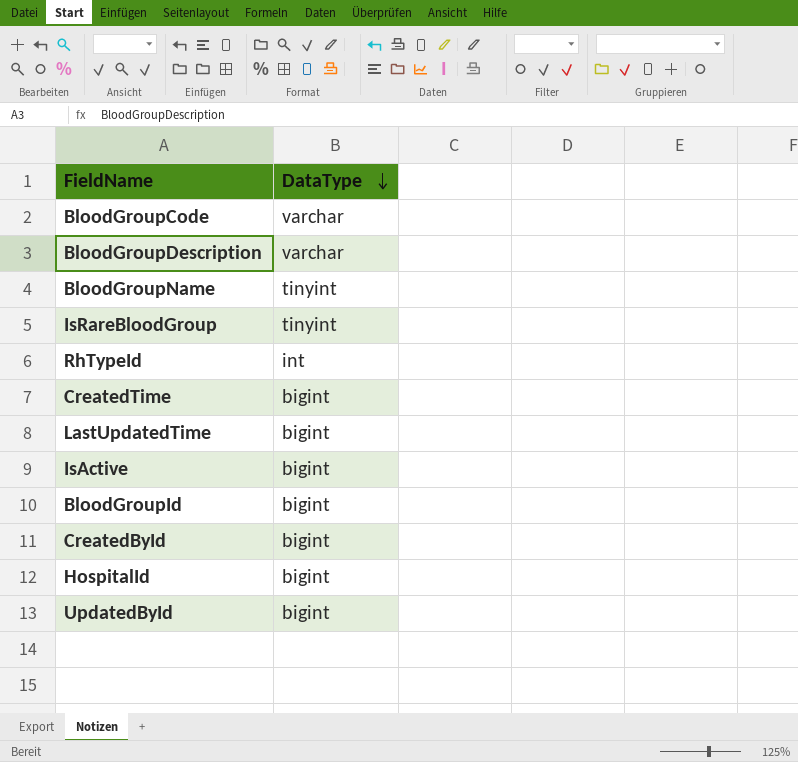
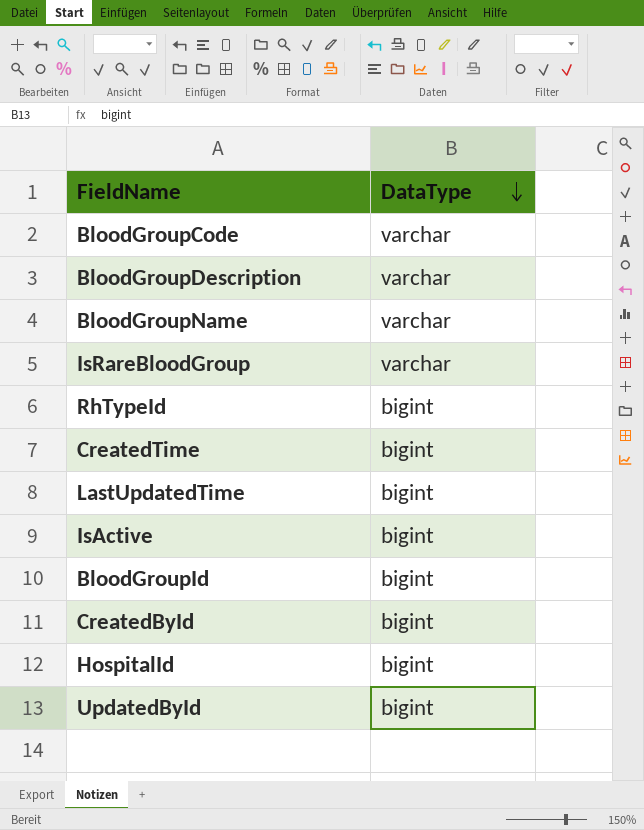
BloodGroupName | DataType: tinyint -> varchar
IsRareBloodGroup | DataType: tinyint -> varchar
RhTypeId | DataType: int -> bigint

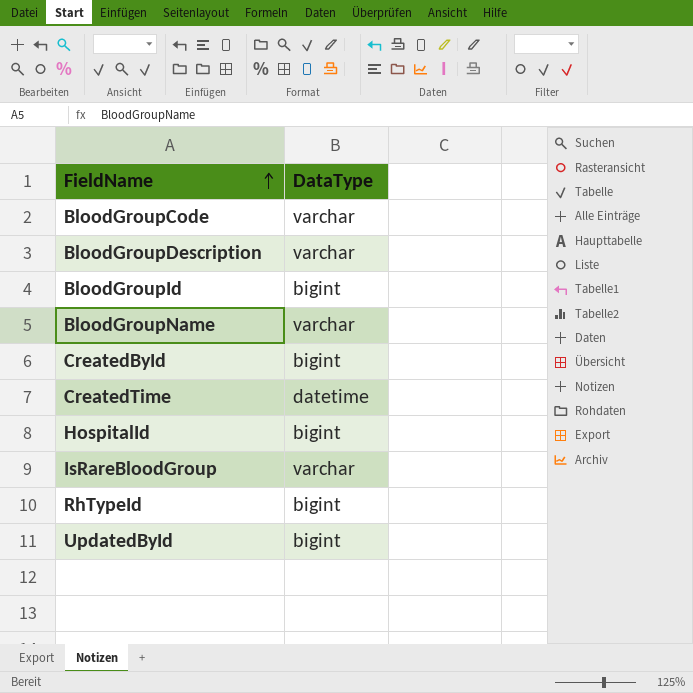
row order: DataType descending -> FieldName ascending
row LastUpdatedTime: bigint -> none
row IsActive: bigint -> none
CreatedTime | DataType: bigint -> datetime

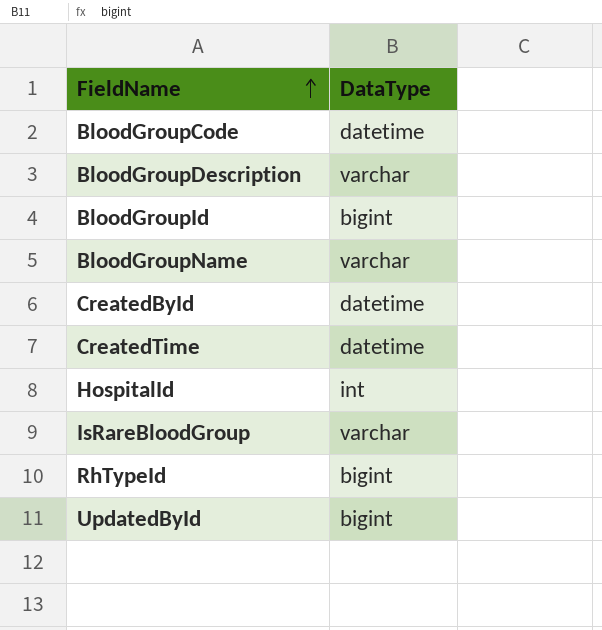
BloodGroupCode | DataType: varchar -> datetime
CreatedById | DataType: bigint -> datetime
HospitalId | DataType: bigint -> int

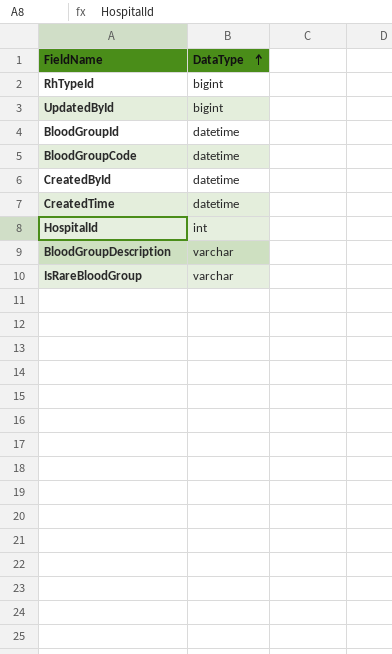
row order: FieldName ascending -> DataType ascending
row BloodGroupName: varchar -> none
BloodGroupId | DataType: bigint -> datetime

